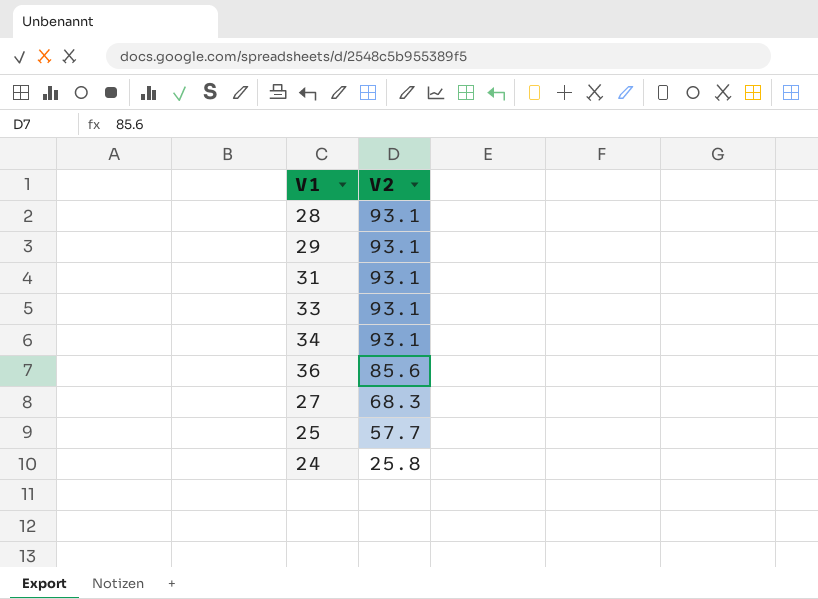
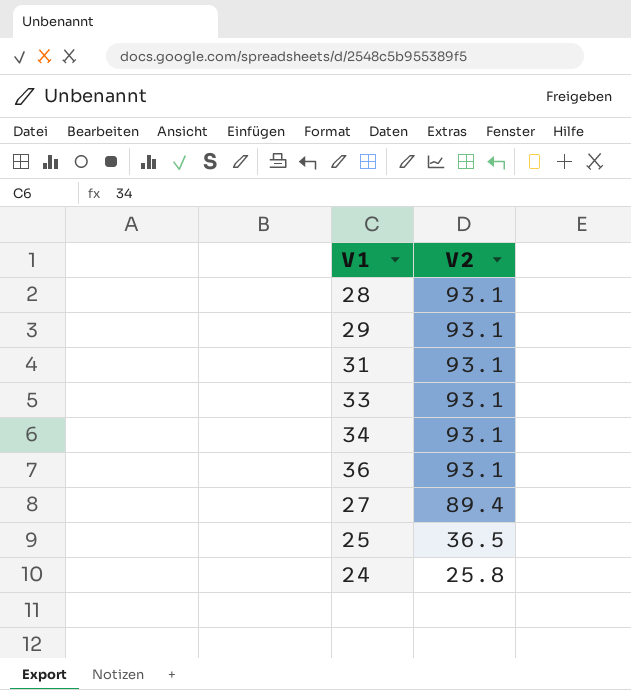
36 | V2: 85.6 -> 93.1
27 | V2: 68.3 -> 89.4
25 | V2: 57.7 -> 36.5

